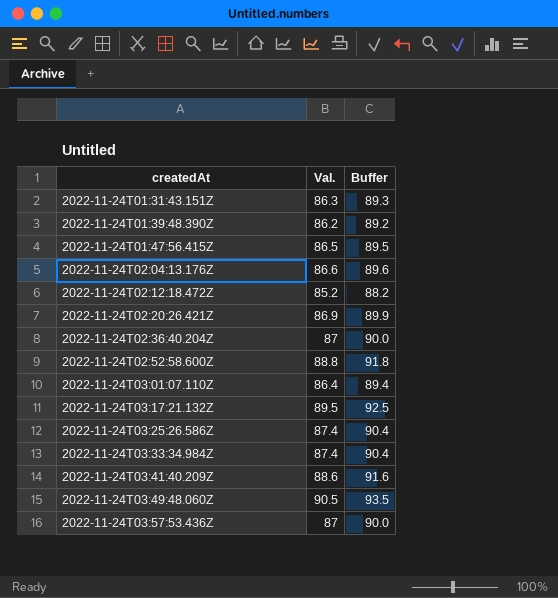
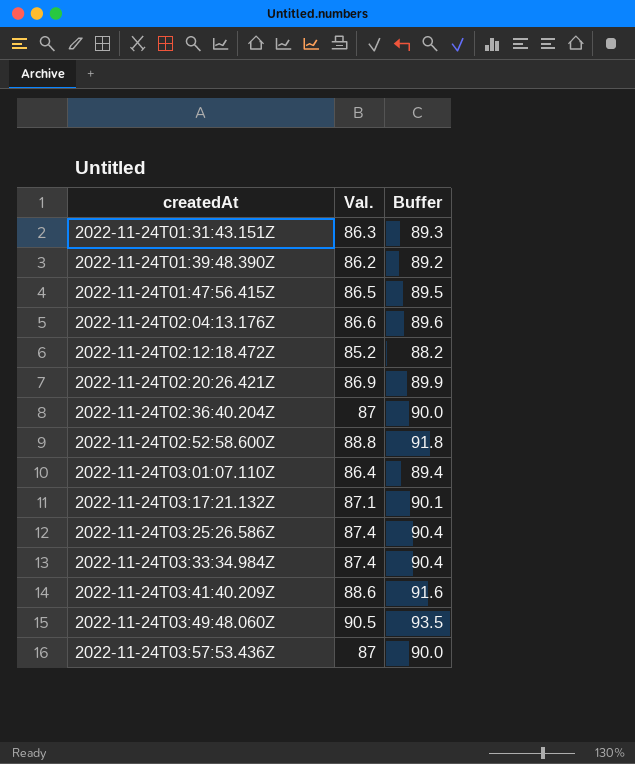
2022-11-24T03:17:21.132Z | Val.: 89.5 -> 87.1
2022-11-24T03:17:21.132Z | Buffer: 92.5 -> 90.1

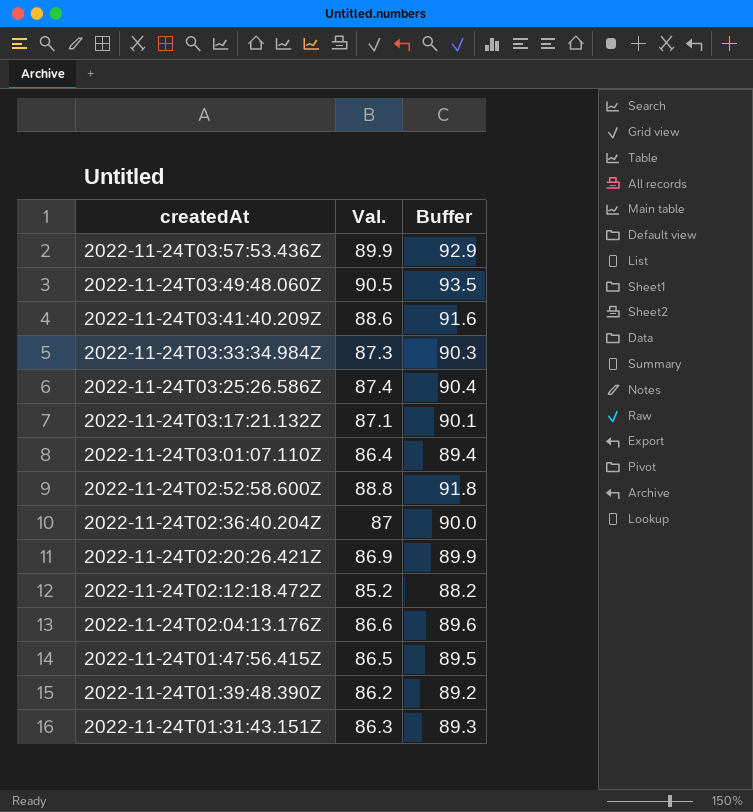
row order: createdAt ascending -> createdAt descending
2022-11-24T03:57:53.436Z | Val.: 87 -> 89.9
2022-11-24T03:57:53.436Z | Buffer: 90.0 -> 92.9
2022-11-24T03:33:34.984Z | Val.: 87.4 -> 87.3
2022-11-24T03:33:34.984Z | Buffer: 90.4 -> 90.3

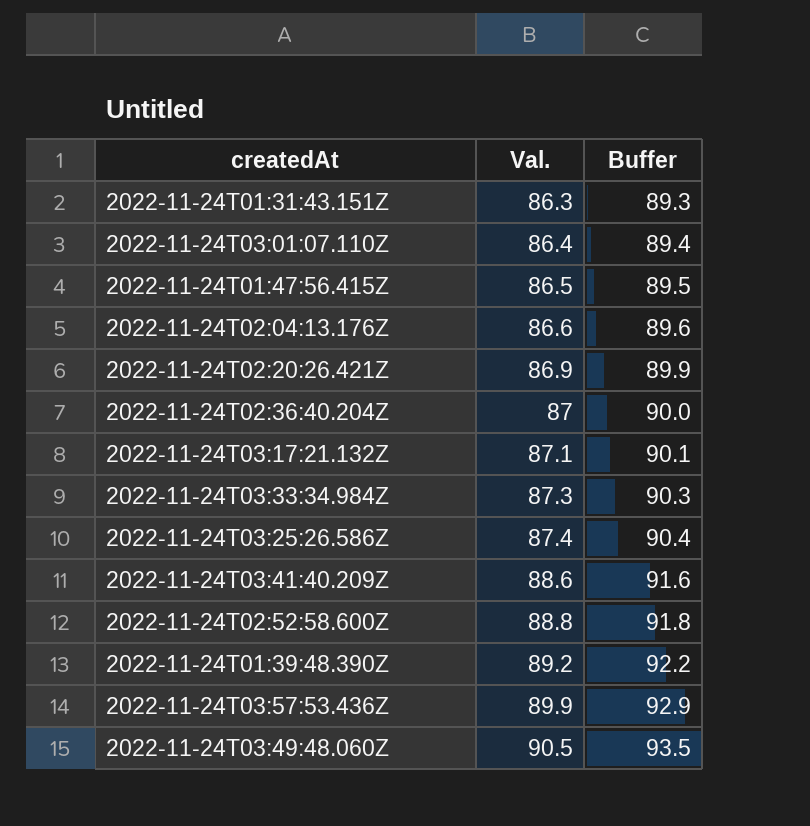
row order: createdAt descending -> Val. ascending
row 2022-11-24T02:12:18.472Z: 85.2 | 88.2 -> none
2022-11-24T01:39:48.390Z | Val.: 86.2 -> 89.2
2022-11-24T01:39:48.390Z | Buffer: 89.2 -> 92.2

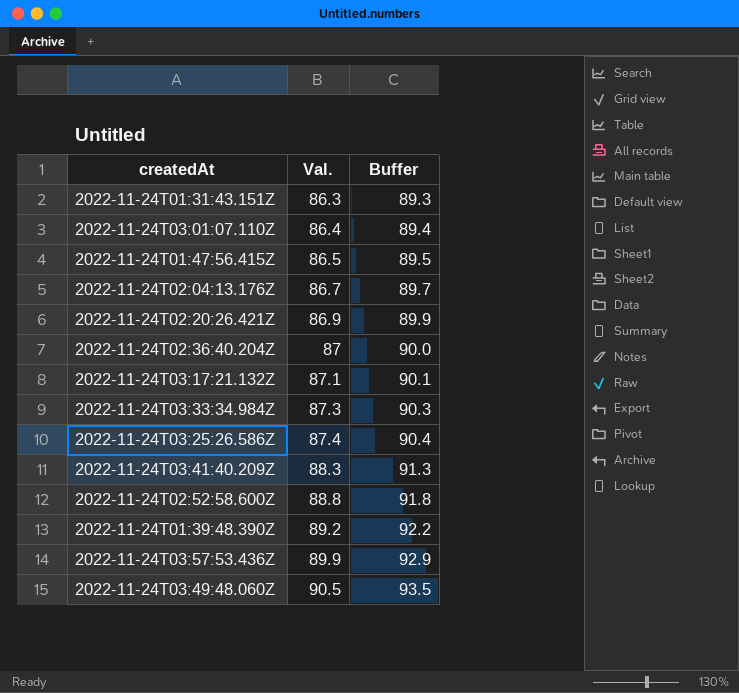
2022-11-24T02:04:13.176Z | Val.: 86.6 -> 86.7
2022-11-24T02:04:13.176Z | Buffer: 89.6 -> 89.7
2022-11-24T03:41:40.209Z | Val.: 88.6 -> 88.3
2022-11-24T03:41:40.209Z | Buffer: 91.6 -> 91.3

